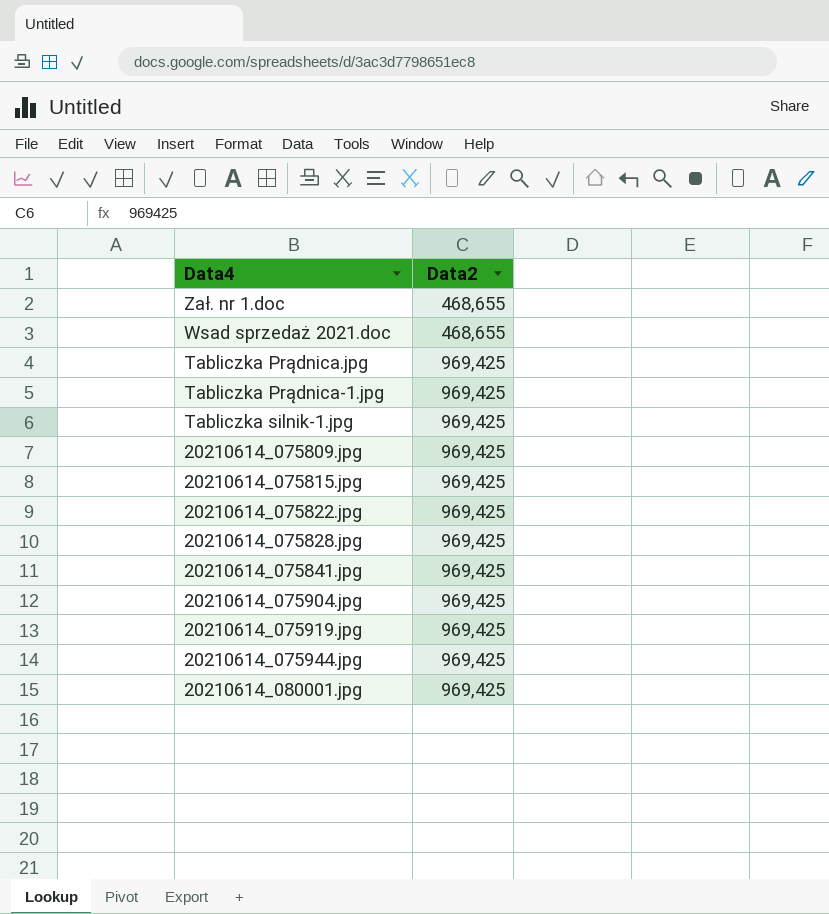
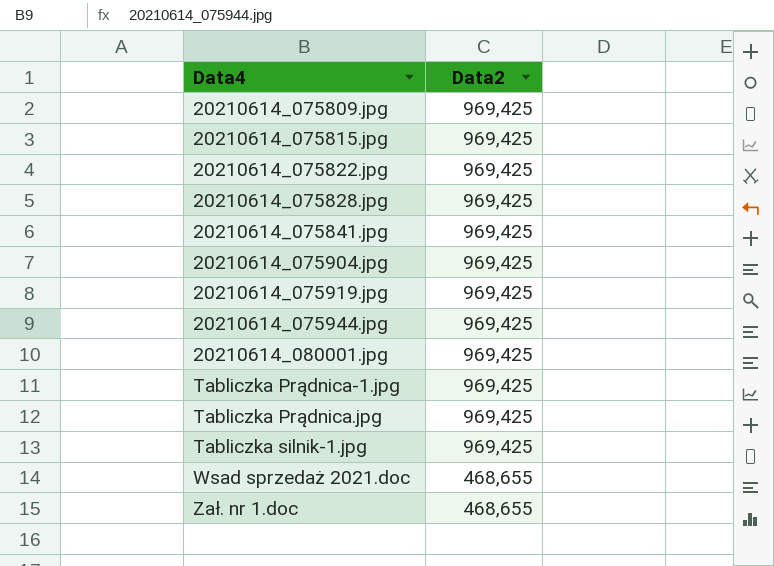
row order: Data2 ascending -> Data4 ascending

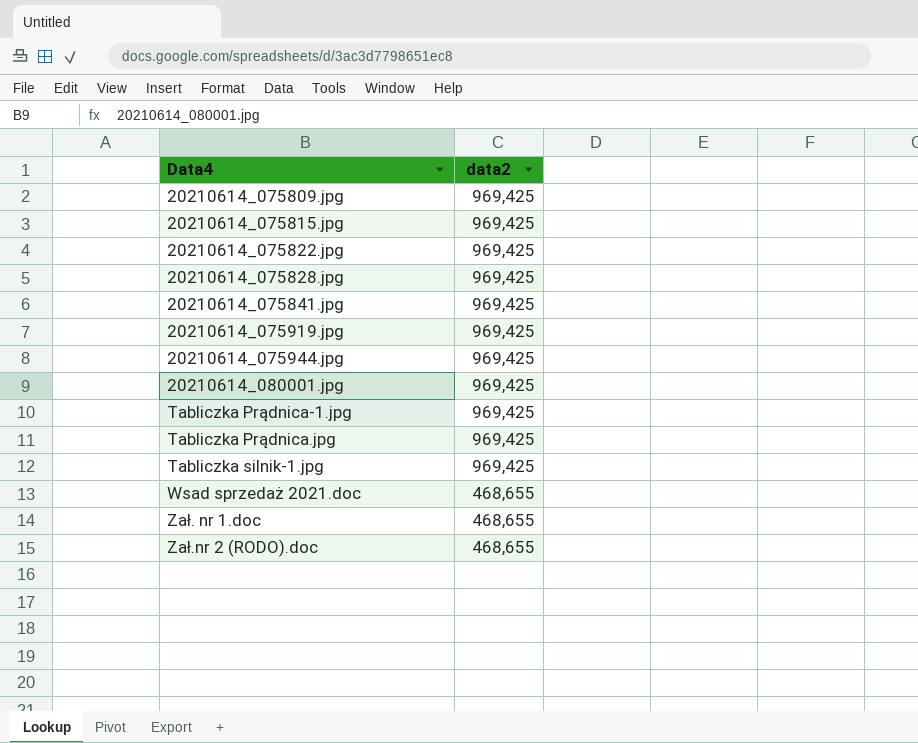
column name: Data2 -> data2
row 20210614_075904.jpg: 969,425 -> none
row Zał.nr 2 (RODO).doc: none -> 468,655

